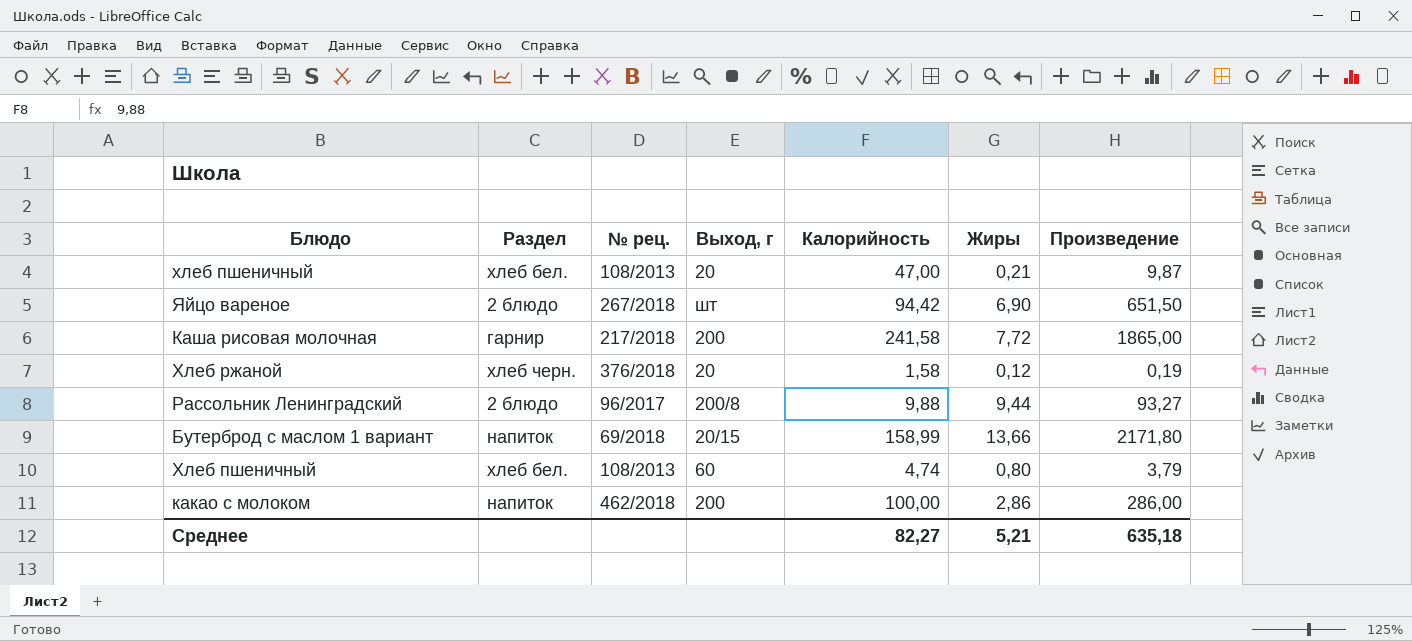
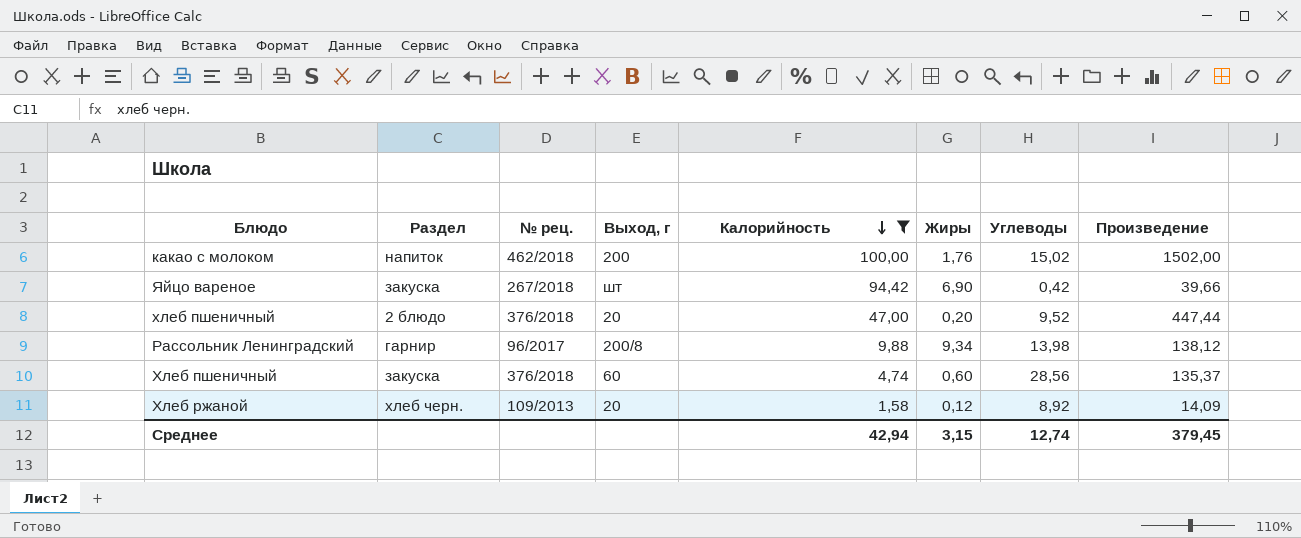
filter: none -> Калорийность <= 100,00
row order: none -> Калорийность descending
column Углеводы | position: none -> 7
column Произведение | formula: [Калорийность] * [Жиры] -> [Калорийность] * [Углеводы]
какао с молоком | Жиры: 2,86 -> 1,76
Яйцо вареное | Раздел: 2 блюдо -> закуска
хлеб пшеничный | Раздел: хлеб бел. -> 2 блюдо
хлеб пшеничный | № рец.: 108/2013 -> 376/2018
хлеб пшеничный | Жиры: 0,21 -> 0,20
Рассольник Ленинградский | Раздел: 2 блюдо -> гарнир
Рассольник Ленинградский | Жиры: 9,44 -> 9,34
Хлеб пшеничный | Раздел: хлеб бел. -> закуска
Хлеб пшеничный | № рец.: 108/2013 -> 376/2018
Хлеб пшеничный | Жиры: 0,80 -> 0,60
Хлеб ржаной | № рец.: 376/2018 -> 109/2013
Среднее | Калорийность: 82,27 -> 42,94
Среднее | Жиры: 5,21 -> 3,15
Среднее | Произведение: 635,18 -> 379,45

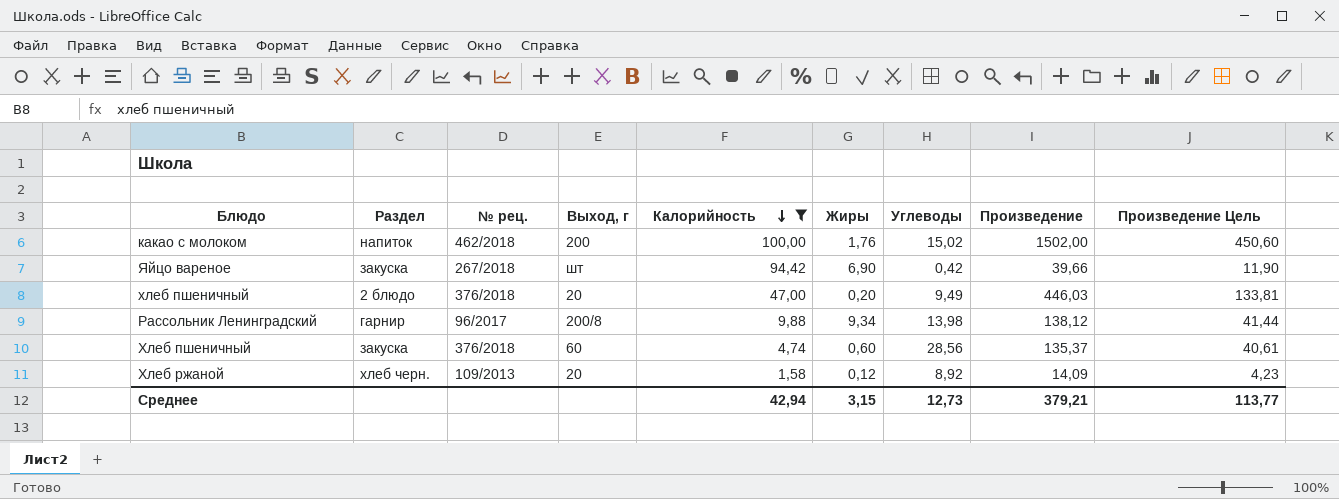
column Произведение Цель | formula: none -> [Произведение] * 0,3
хлеб пшеничный | Углеводы: 9,52 -> 9,49
хлеб пшеничный | Произведение: 447,44 -> 446,03
Среднее | Углеводы: 12,74 -> 12,73
Среднее | Произведение: 379,45 -> 379,21

